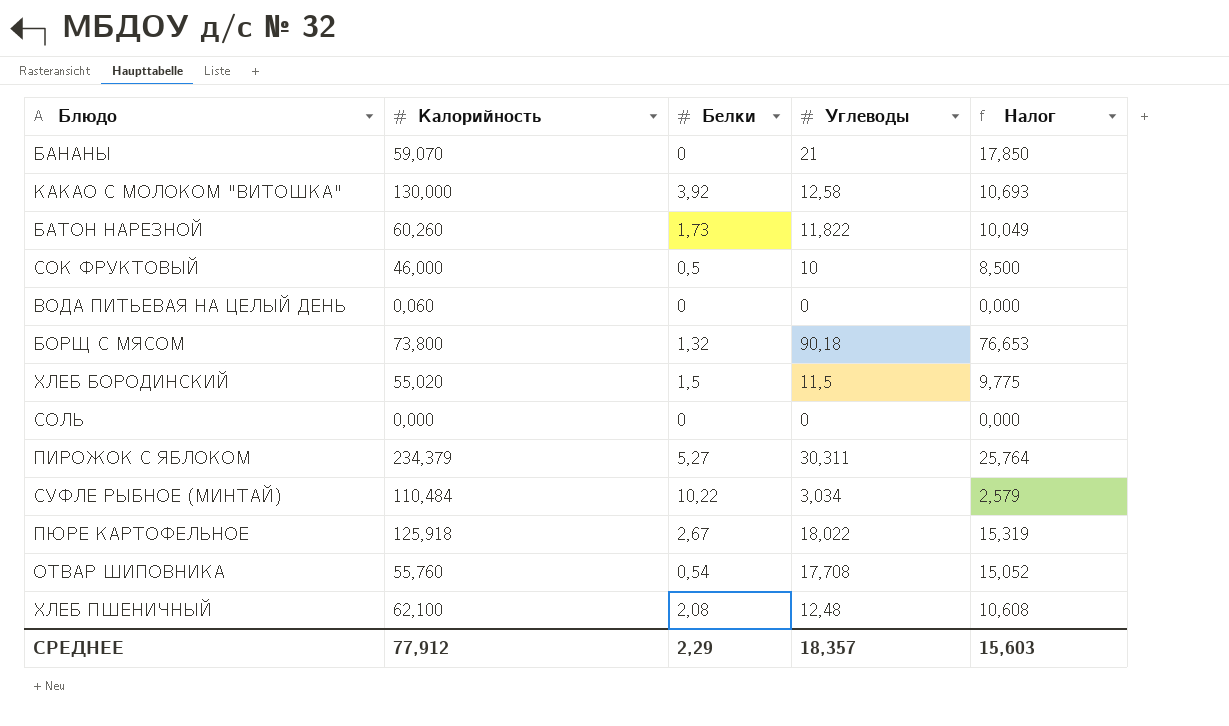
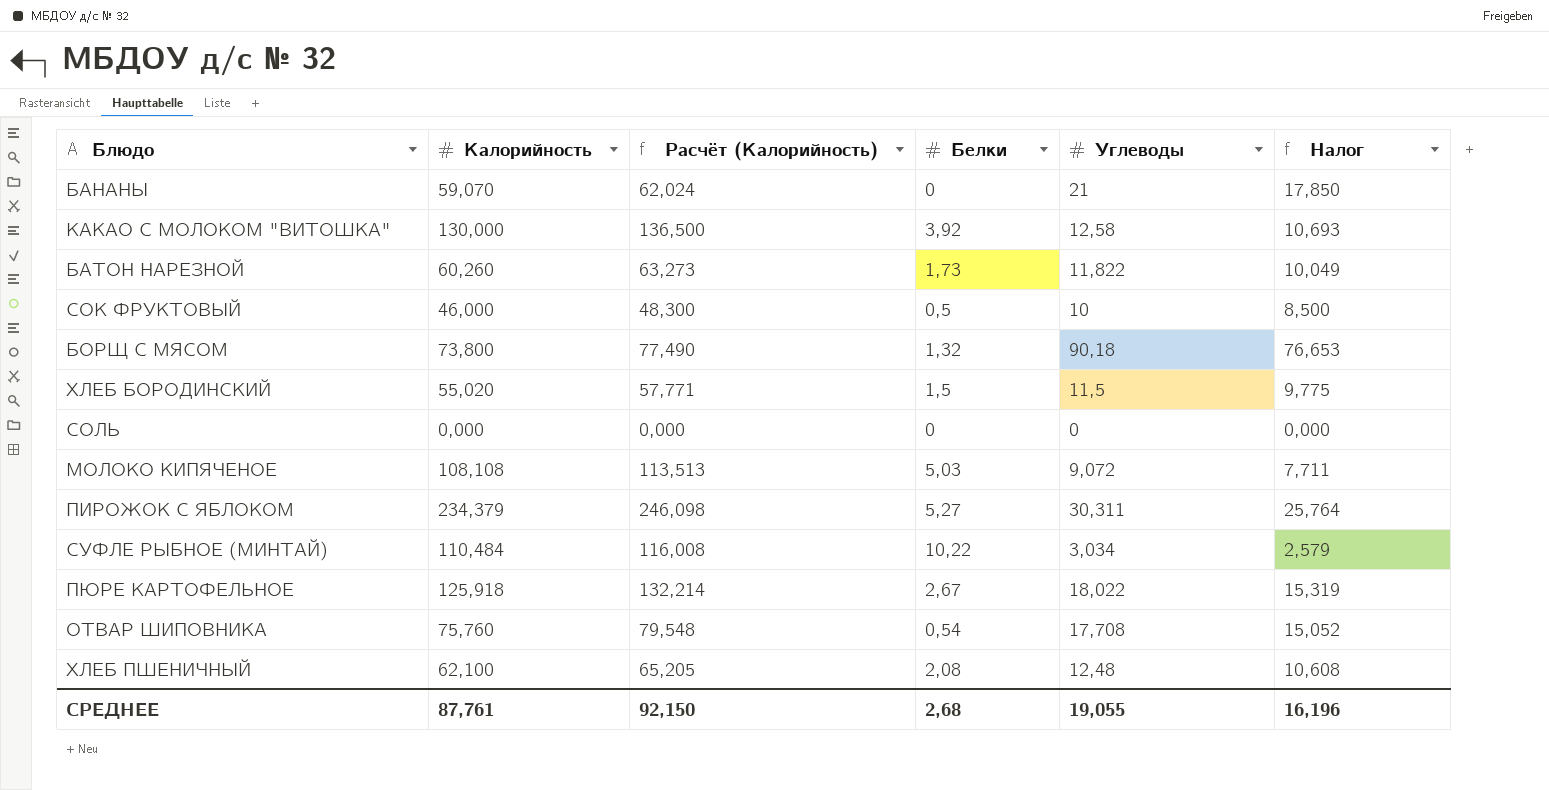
column Расчёт (Калорийность) | formula: none -> [Калорийность] * 1,05
row ВОДА ПИТЬЕВАЯ НА ЦЕЛЫЙ ДЕНЬ: 0,060 | 0 | 0 | 0,000 -> none
row МОЛОКО КИПЯЧЕНОЕ: none -> 108,108 | 113,513 | 5,03 | 9,072 | 7,711
ОТВАР ШИПОВНИКА | Калорийность: 55,760 -> 75,760
СРЕДНЕЕ | Калорийность: 77,912 -> 87,761
СРЕДНЕЕ | Белки: 2,29 -> 2,68
СРЕДНЕЕ | Углеводы: 18,357 -> 19,055
СРЕДНЕЕ | Налог: 15,603 -> 16,196

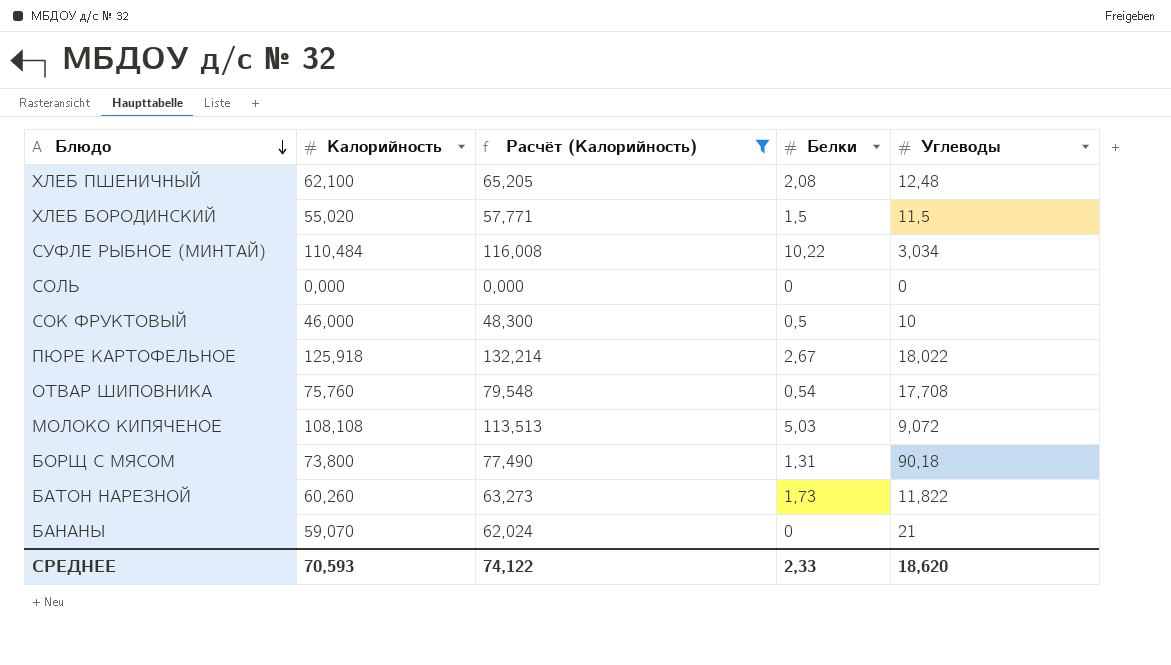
filter: none -> Расчёт (Калорийность) <= 132,214
row order: none -> Блюдо descending
column Налог | formula: [Углеводы] * 0,85 -> none
БОРЩ С МЯСОМ | Белки: 1,32 -> 1,31
СРЕДНЕЕ | Калорийность: 87,761 -> 70,593
СРЕДНЕЕ | Расчёт (Калорийность): 92,150 -> 74,122
СРЕДНЕЕ | Белки: 2,68 -> 2,33
СРЕДНЕЕ | Углеводы: 19,055 -> 18,620

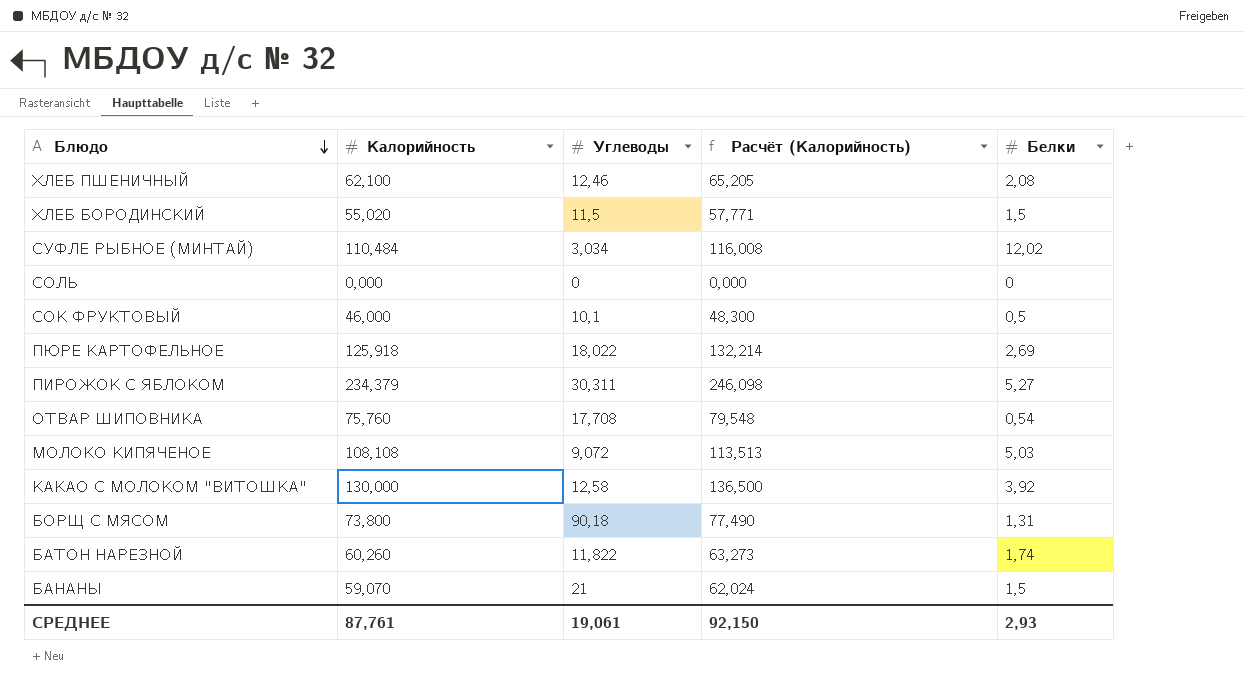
filter: Расчёт (Калорийность) <= 132,214 -> none
column Углеводы | position: 5 -> 3
ХЛЕБ ПШЕНИЧНЫЙ | Углеводы: 12,48 -> 12,46
СУФЛЕ РЫБНОЕ (МИНТАЙ) | Белки: 10,22 -> 12,02
СОК ФРУКТОВЫЙ | Углеводы: 10 -> 10,1
ПЮРЕ КАРТОФЕЛЬНОЕ | Белки: 2,67 -> 2,69
БАТОН НАРЕЗНОЙ | Белки: 1,73 -> 1,74
БАНАНЫ | Белки: 0 -> 1,5
СРЕДНЕЕ | Калорийность: 70,593 -> 87,761
СРЕДНЕЕ | Углеводы: 18,620 -> 19,061
СРЕДНЕЕ | Расчёт (Калорийность): 74,122 -> 92,150
СРЕДНЕЕ | Белки: 2,33 -> 2,93

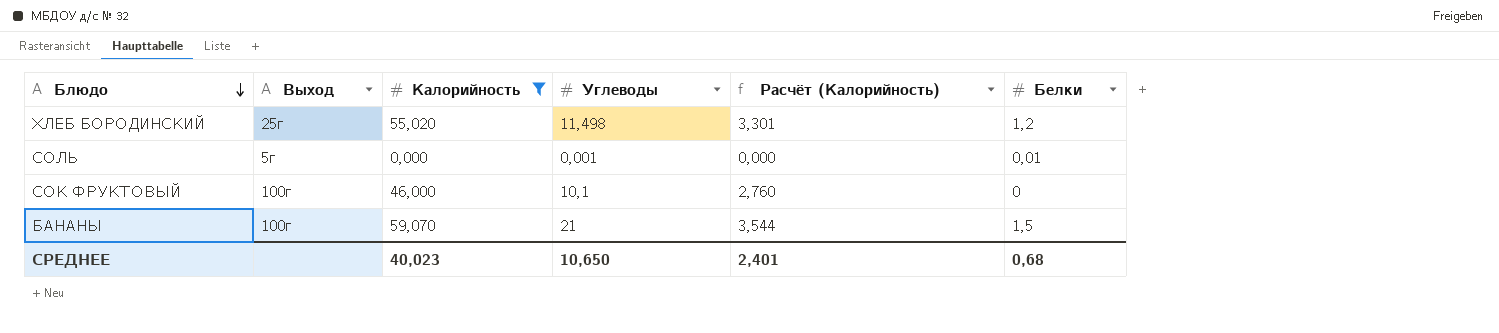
filter: none -> Калорийность <= 59,070
column Выход | position: none -> 2
column Расчёт (Калорийность) | formula: [Калорийность] * 1,05 -> [Калорийность] * 0,06
ХЛЕБ БОРОДИНСКИЙ | Углеводы: 11,5 -> 11,498
ХЛЕБ БОРОДИНСКИЙ | Белки: 1,5 -> 1,2
СОЛЬ | Углеводы: 0 -> 0,001
СОЛЬ | Белки: 0 -> 0,01
СОК ФРУКТОВЫЙ | Белки: 0,5 -> 0
СРЕДНЕЕ | Калорийность: 87,761 -> 40,023
СРЕДНЕЕ | Углеводы: 19,061 -> 10,650
СРЕДНЕЕ | Расчёт (Калорийность): 92,150 -> 2,401
СРЕДНЕЕ | Белки: 2,93 -> 0,68

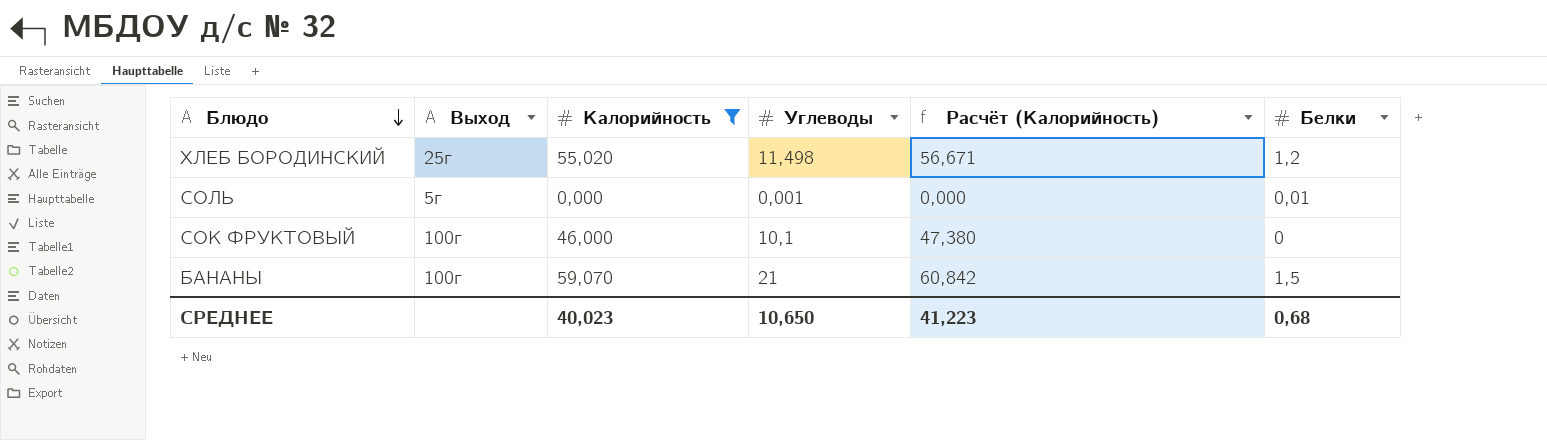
column Расчёт (Калорийность) | formula: [Калорийность] * 0,06 -> [Калорийность] * 1,03
СРЕДНЕЕ | Расчёт (Калорийность): 2,401 -> 41,223

